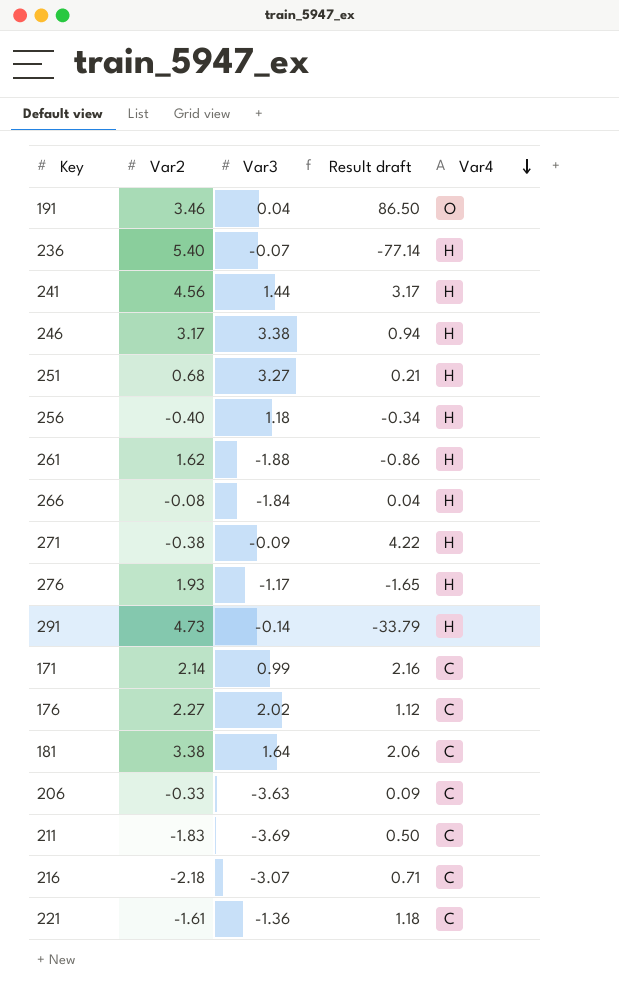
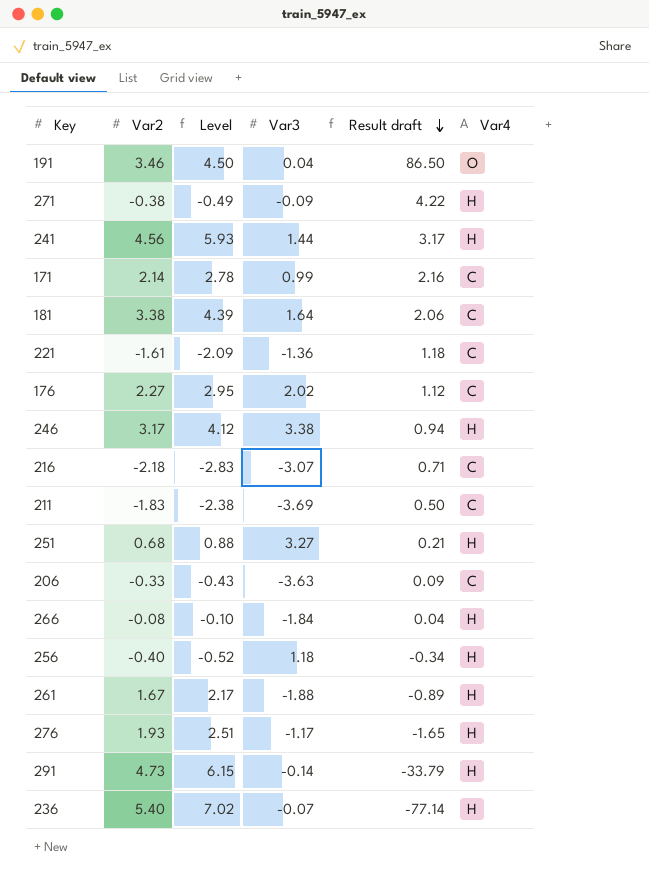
row order: Var4 descending -> Result draft descending
column Level | formula: none -> [Var2] * 1.3
261 | Var2: 1.62 -> 1.67
261 | Result draft: -0.86 -> -0.89

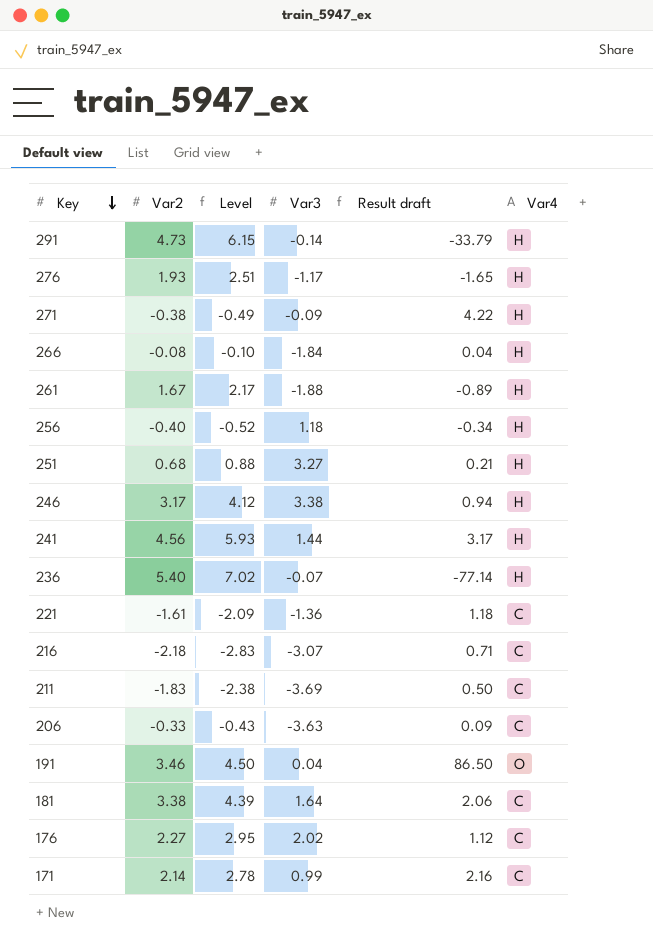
row order: Result draft descending -> Key descending

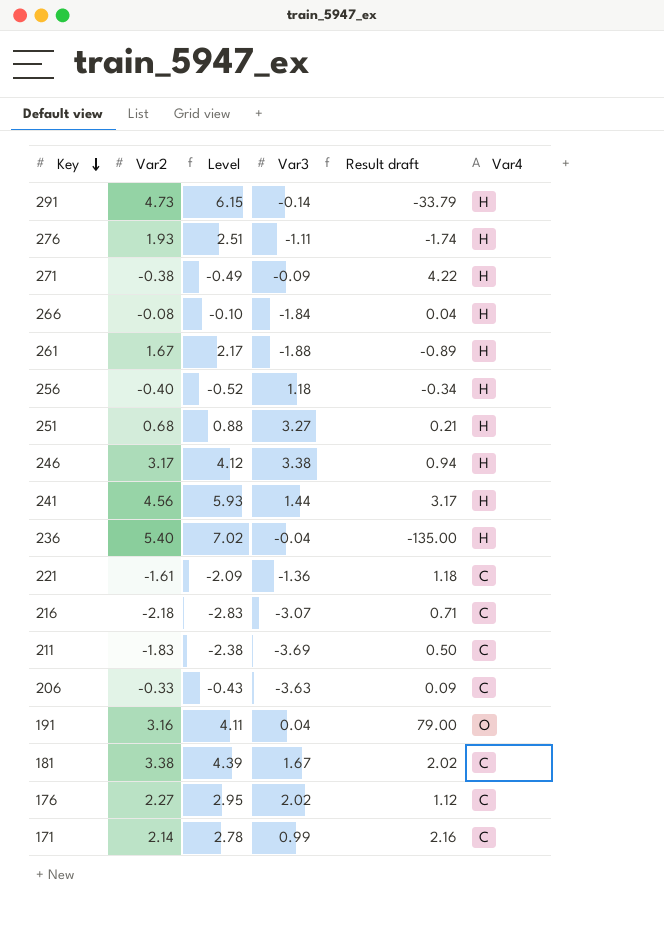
276 | Var3: -1.17 -> -1.11
276 | Result draft: -1.65 -> -1.74
236 | Var3: -0.07 -> -0.04
236 | Result draft: -77.14 -> -135.00
191 | Var2: 3.46 -> 3.16
191 | Level: 4.50 -> 4.11
191 | Result draft: 86.50 -> 79.00
181 | Var3: 1.64 -> 1.67
181 | Result draft: 2.06 -> 2.02

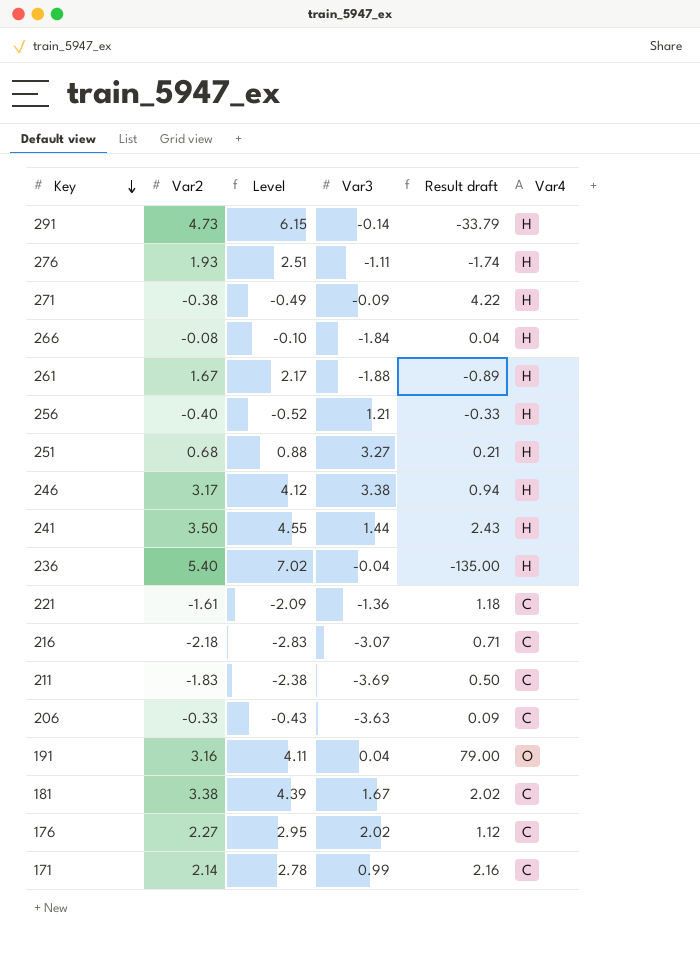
256 | Var3: 1.18 -> 1.21
256 | Result draft: -0.34 -> -0.33
241 | Var2: 4.56 -> 3.50
241 | Level: 5.93 -> 4.55
241 | Result draft: 3.17 -> 2.43

